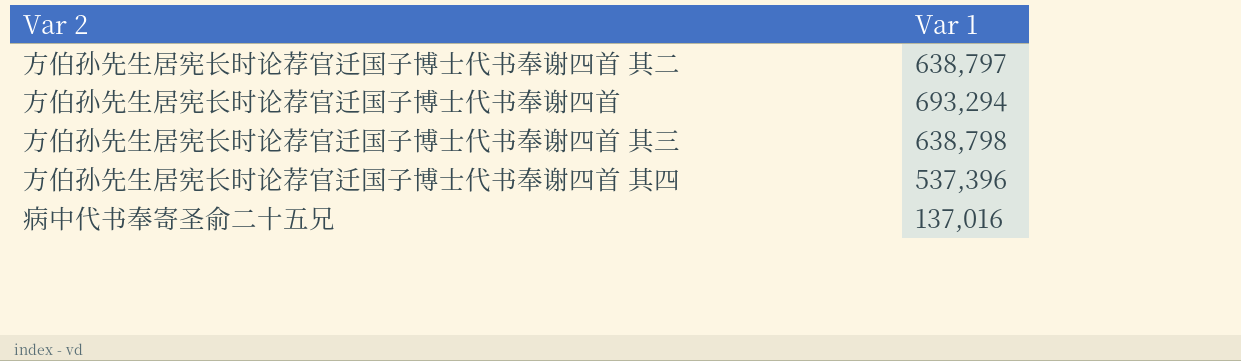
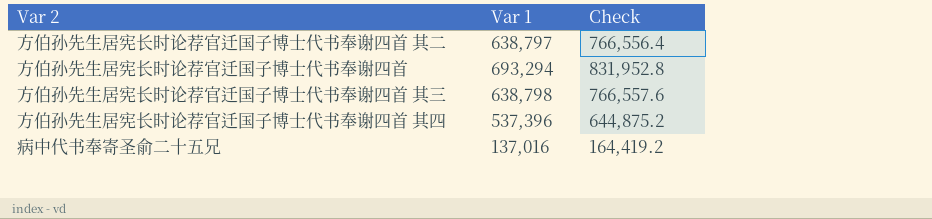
column Check | formula: none -> [Var 1] * 1.2

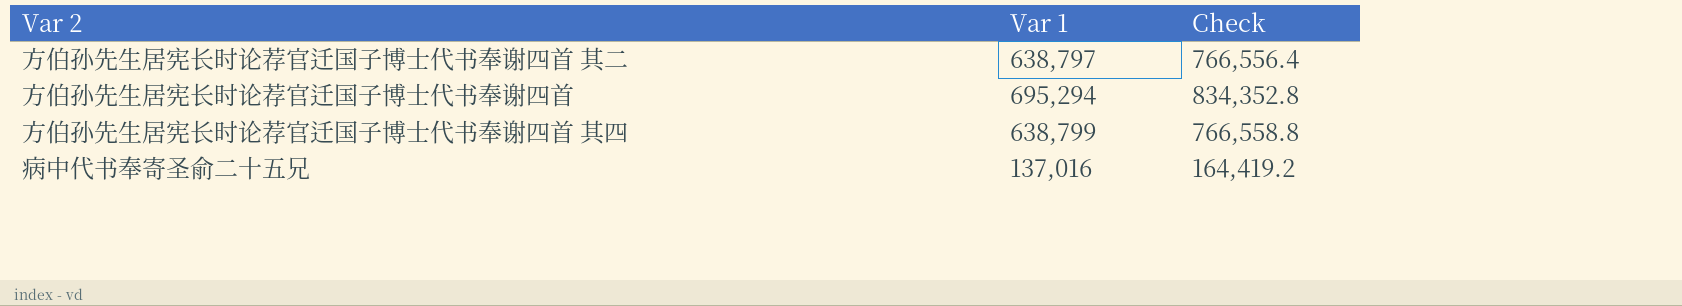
row 方伯孙先生居宪长时论荐官迁国子博士代书奉谢四首 其三: 638,798 | 766,557.6 -> none
方伯孙先生居宪长时论荐官迁国子博士代书奉谢四首 | Var 1: 693,294 -> 695,294
方伯孙先生居宪长时论荐官迁国子博士代书奉谢四首 | Check: 831,952.8 -> 834,352.8
方伯孙先生居宪长时论荐官迁国子博士代书奉谢四首 其四 | Var 1: 537,396 -> 638,799
方伯孙先生居宪长时论荐官迁国子博士代书奉谢四首 其四 | Check: 644,875.2 -> 766,558.8

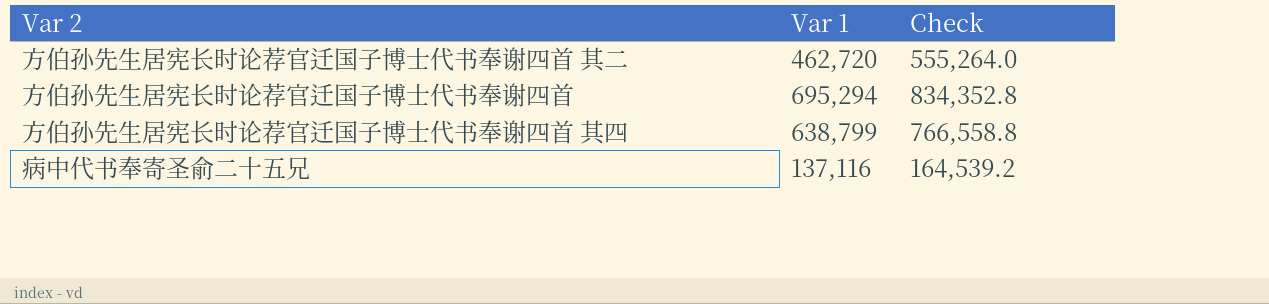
方伯孙先生居宪长时论荐官迁国子博士代书奉谢四首 其二 | Var 1: 638,797 -> 462,720
方伯孙先生居宪长时论荐官迁国子博士代书奉谢四首 其二 | Check: 766,556.4 -> 555,264.0
病中代书奉寄圣俞二十五兄 | Var 1: 137,016 -> 137,116
病中代书奉寄圣俞二十五兄 | Check: 164,419.2 -> 164,539.2

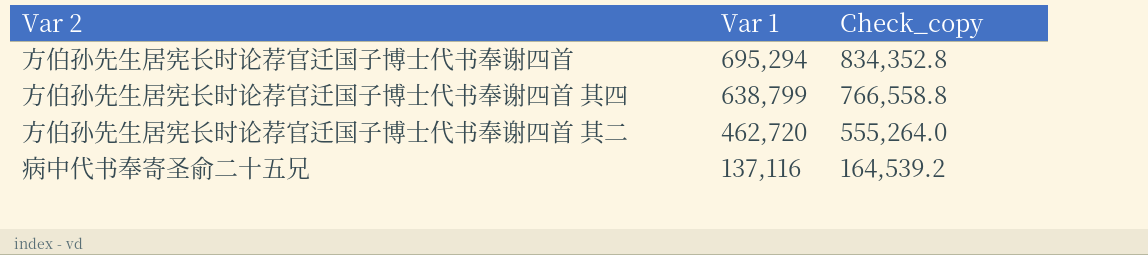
row order: none -> Var 1 descending
column name: Check -> Check_copy

